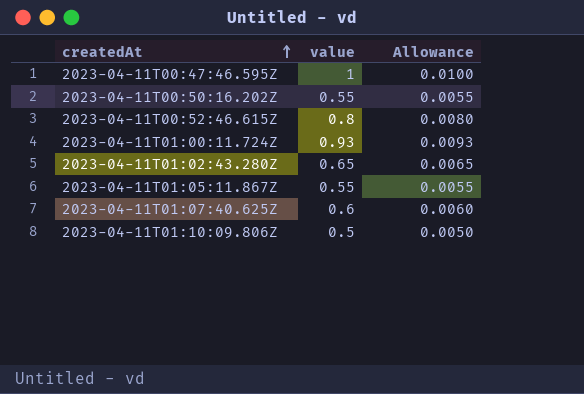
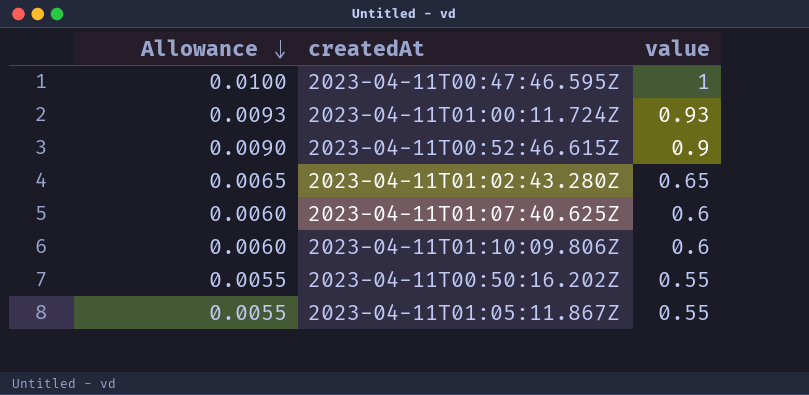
row order: createdAt ascending -> Allowance descending
column Allowance | position: 3 -> 1
2023-04-11T00:52:46.615Z | Allowance: 0.0080 -> 0.0090
2023-04-11T00:52:46.615Z | value: 0.8 -> 0.9
2023-04-11T01:10:09.806Z | Allowance: 0.0050 -> 0.0060
2023-04-11T01:10:09.806Z | value: 0.5 -> 0.6

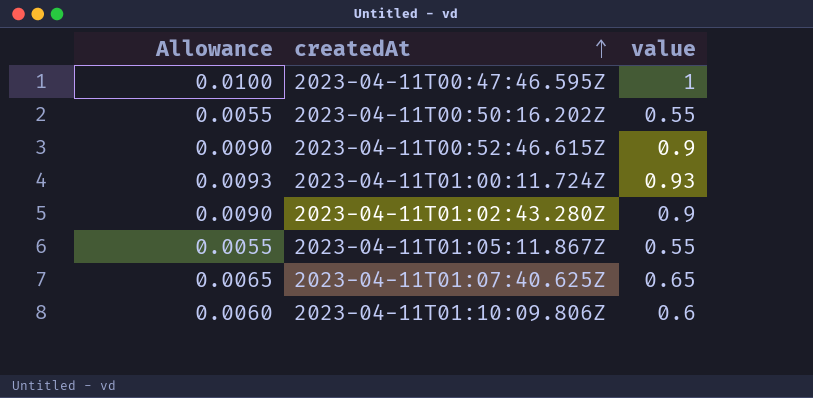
row order: Allowance descending -> createdAt ascending
2023-04-11T01:02:43.280Z | Allowance: 0.0065 -> 0.0090
2023-04-11T01:02:43.280Z | value: 0.65 -> 0.9
2023-04-11T01:07:40.625Z | Allowance: 0.0060 -> 0.0065
2023-04-11T01:07:40.625Z | value: 0.6 -> 0.65

